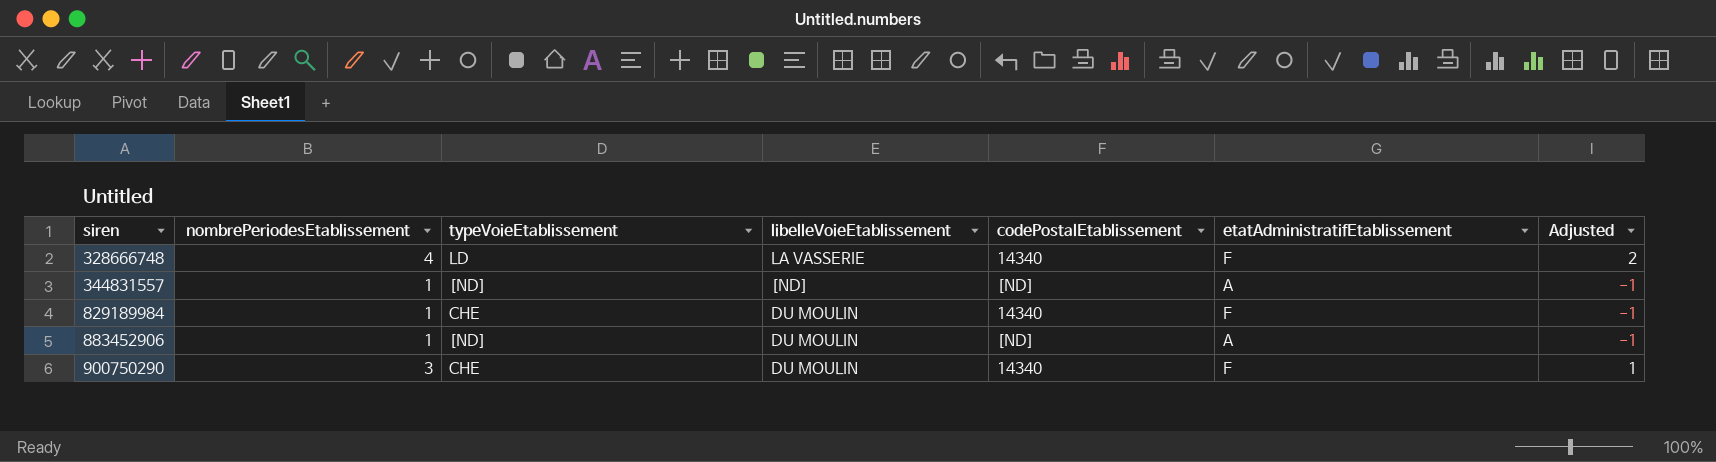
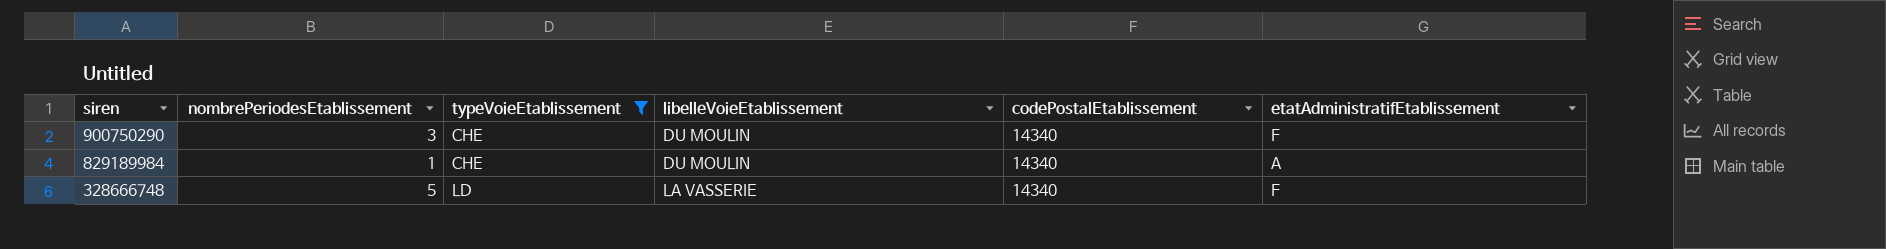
filter: none -> typeVoieEtablissement != [ND]
row order: siren ascending -> siren descending
column Adjusted | formula: [nombrePeriodesEtablissement] - 2 -> none
829189984 | etatAdministratifEtablissement: F -> A
328666748 | nombrePeriodesEtablissement: 4 -> 5

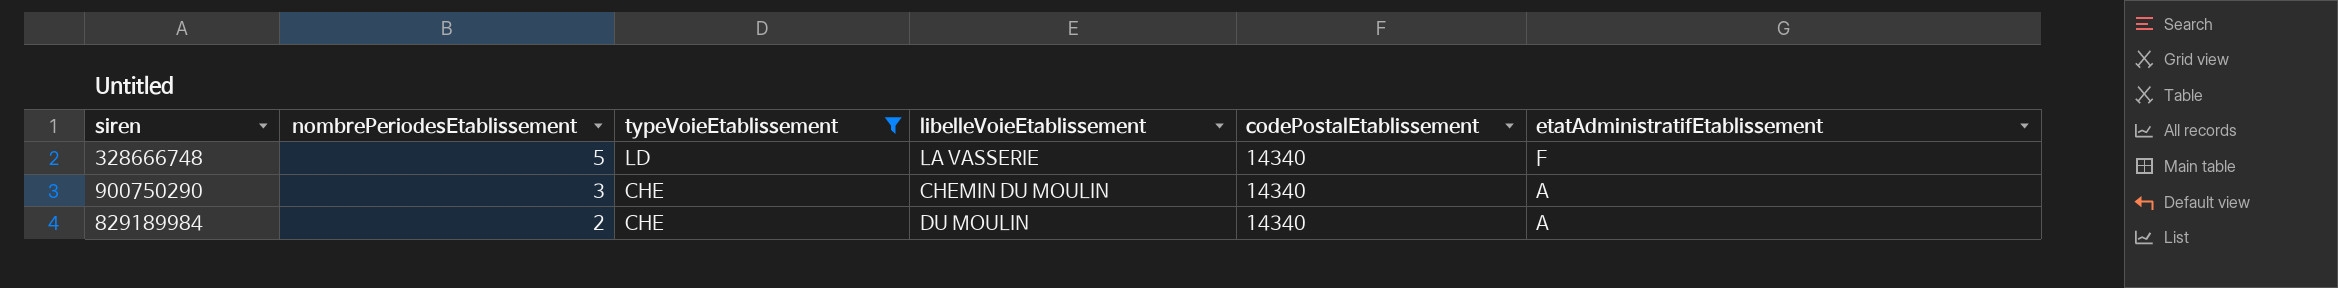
row order: siren descending -> nombrePeriodesEtablissement descending
900750290 | libelleVoieEtablissement: DU MOULIN -> CHEMIN DU MOULIN
900750290 | etatAdministratifEtablissement: F -> A
829189984 | nombrePeriodesEtablissement: 1 -> 2

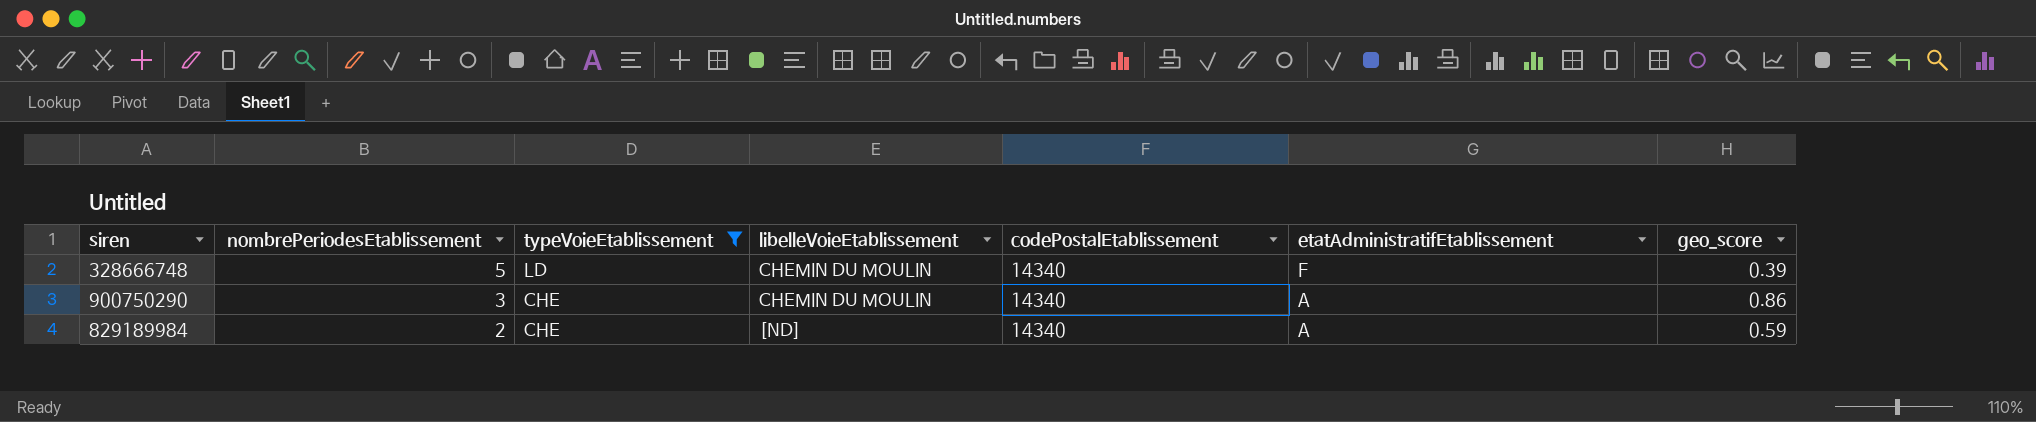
column geo_score | position: none -> 7
328666748 | libelleVoieEtablissement: LA VASSERIE -> CHEMIN DU MOULIN
829189984 | libelleVoieEtablissement: DU MOULIN -> [ND]

